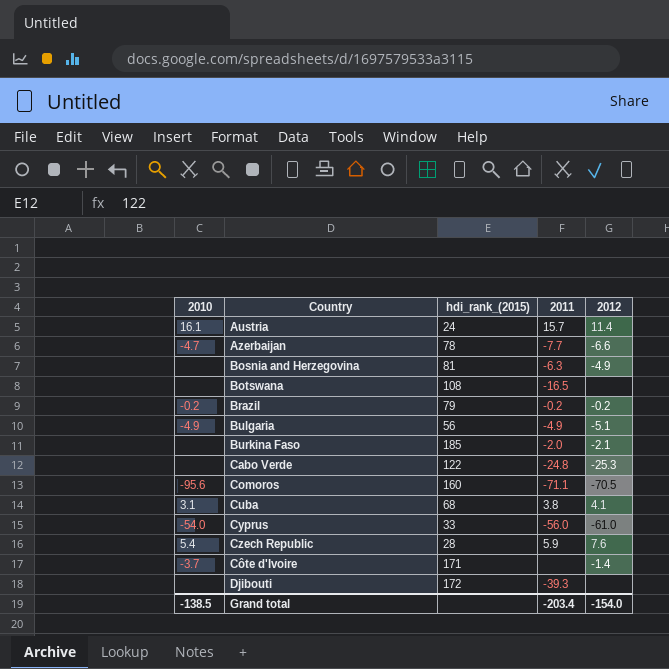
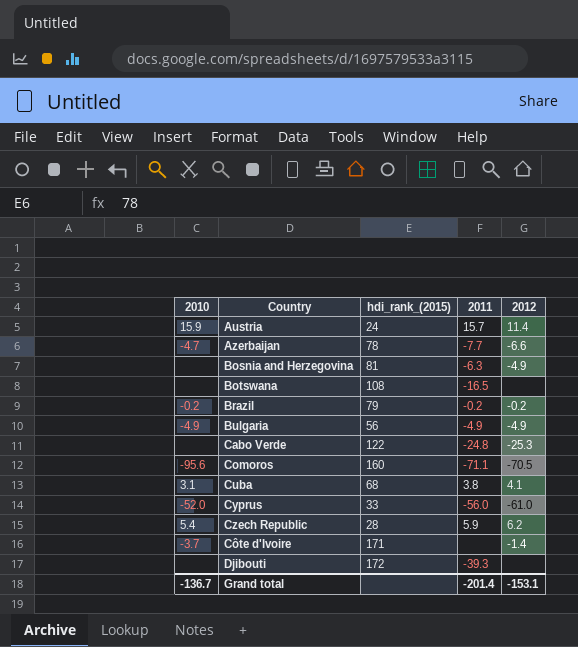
row Burkina Faso: none | 185 | -2.0 | -2.1 -> none
Austria | 2010: 16.1 -> 15.9
Bulgaria | 2012: -5.1 -> -4.9
Cyprus | 2010: -54.0 -> -52.0
Czech Republic | 2012: 7.6 -> 6.2
Grand total | 2010: -138.5 -> -136.7
Grand total | 2011: -203.4 -> -201.4
Grand total | 2012: -154.0 -> -153.1

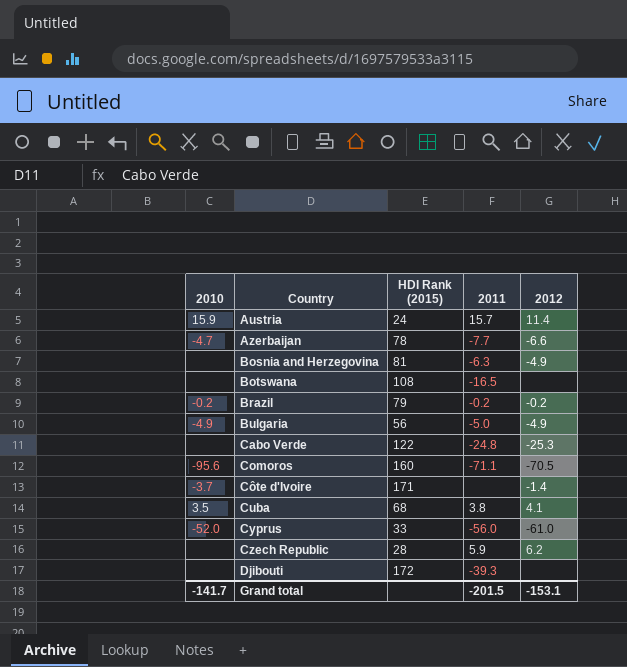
row order: none -> Country ascending
column name: hdi_rank_(2015) -> HDI Rank (2015)
Bulgaria | 2011: -4.9 -> -5.0
Cuba | 2010: 3.1 -> 3.5
Czech Republic | 2010: 5.4 -> none
Grand total | 2010: -136.7 -> -141.7
Grand total | 2011: -201.4 -> -201.5

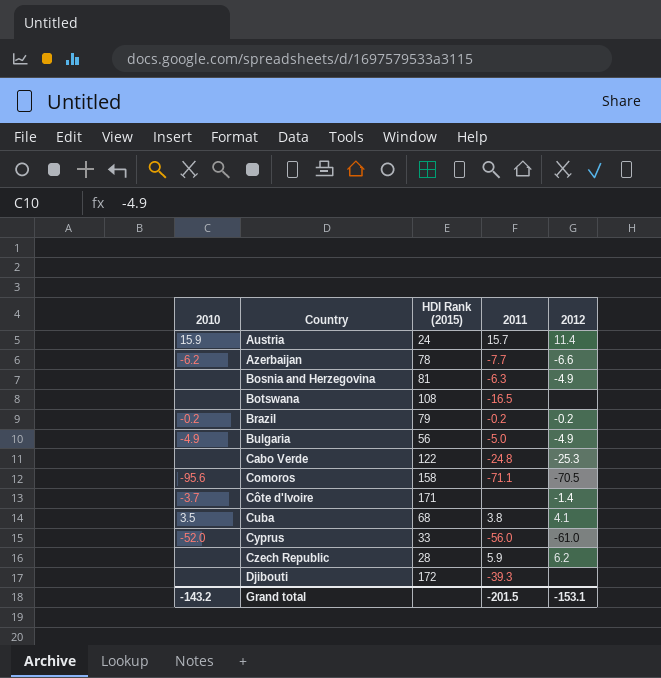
Azerbaijan | 2010: -4.7 -> -6.2
Comoros | HDI Rank (2015): 160 -> 158
Grand total | 2010: -141.7 -> -143.2

